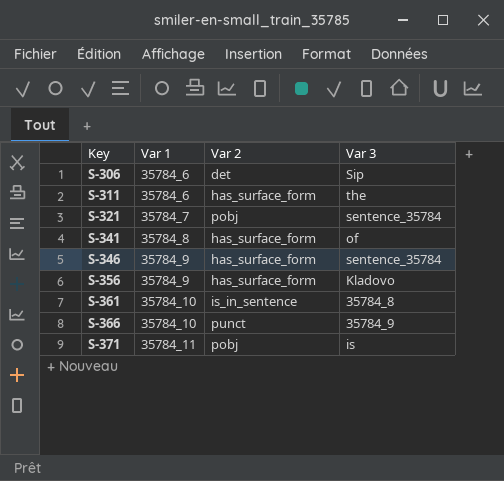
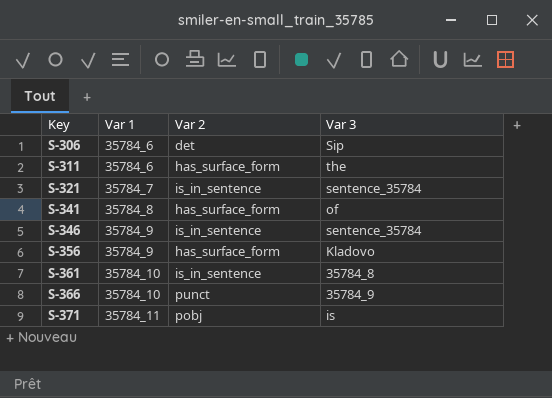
S-321 | Var 2: pobj -> is_in_sentence
S-346 | Var 2: has_surface_form -> is_in_sentence

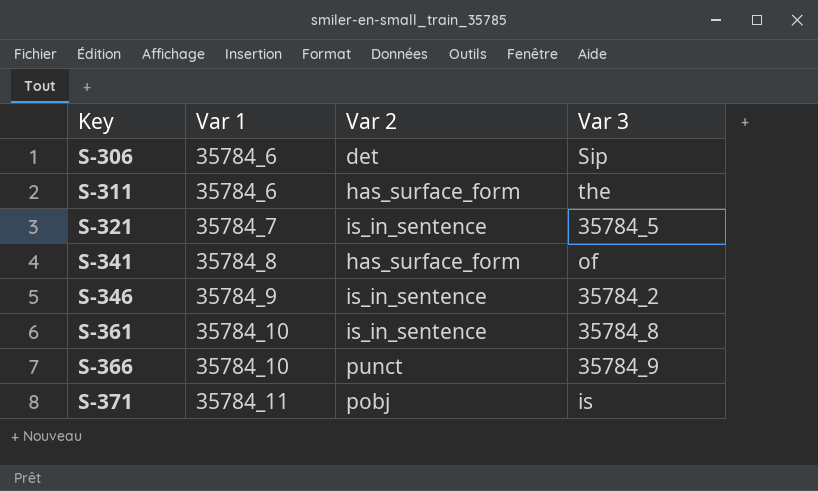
row S-356: 35784_9 | has_surface_form | Kladovo -> none
S-321 | Var 3: sentence_35784 -> 35784_5
S-346 | Var 3: sentence_35784 -> 35784_2

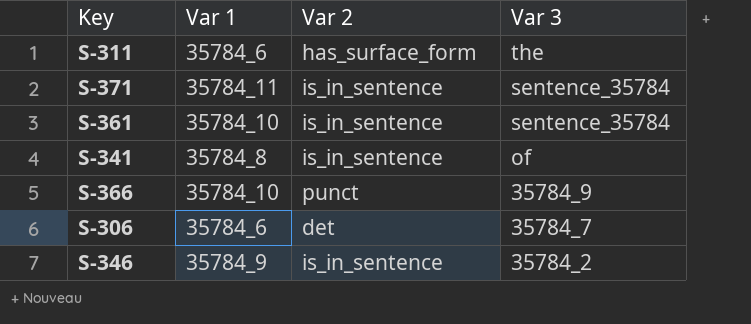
row order: Key ascending -> Var 3 descending
row S-321: 35784_7 | is_in_sentence | 35784_5 -> none
S-371 | Var 2: pobj -> is_in_sentence
S-371 | Var 3: is -> sentence_35784
S-361 | Var 3: 35784_8 -> sentence_35784
S-341 | Var 2: has_surface_form -> is_in_sentence
S-306 | Var 3: Sip -> 35784_7

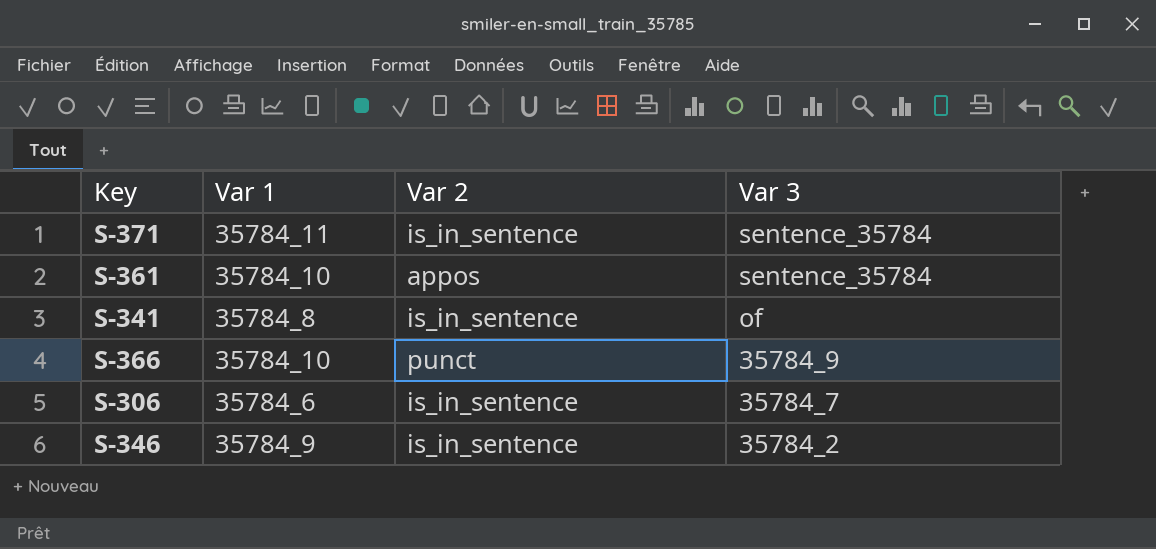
row S-311: 35784_6 | has_surface_form | the -> none
S-361 | Var 2: is_in_sentence -> appos
S-306 | Var 2: det -> is_in_sentence

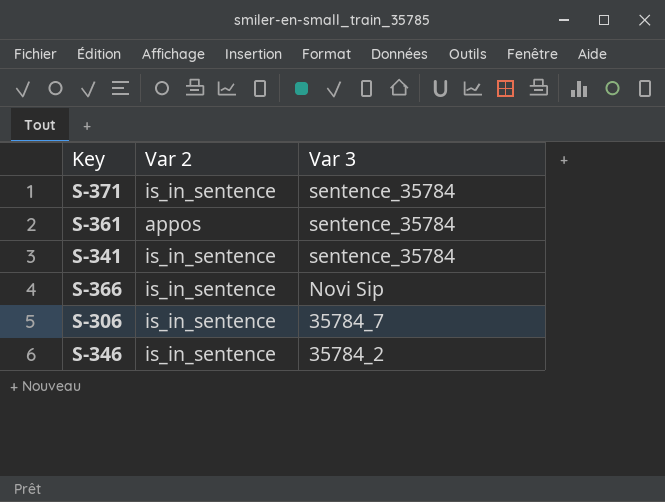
column Var 1 | position: 2 -> none
S-341 | Var 3: of -> sentence_35784
S-366 | Var 2: punct -> is_in_sentence
S-366 | Var 3: 35784_9 -> Novi Sip

